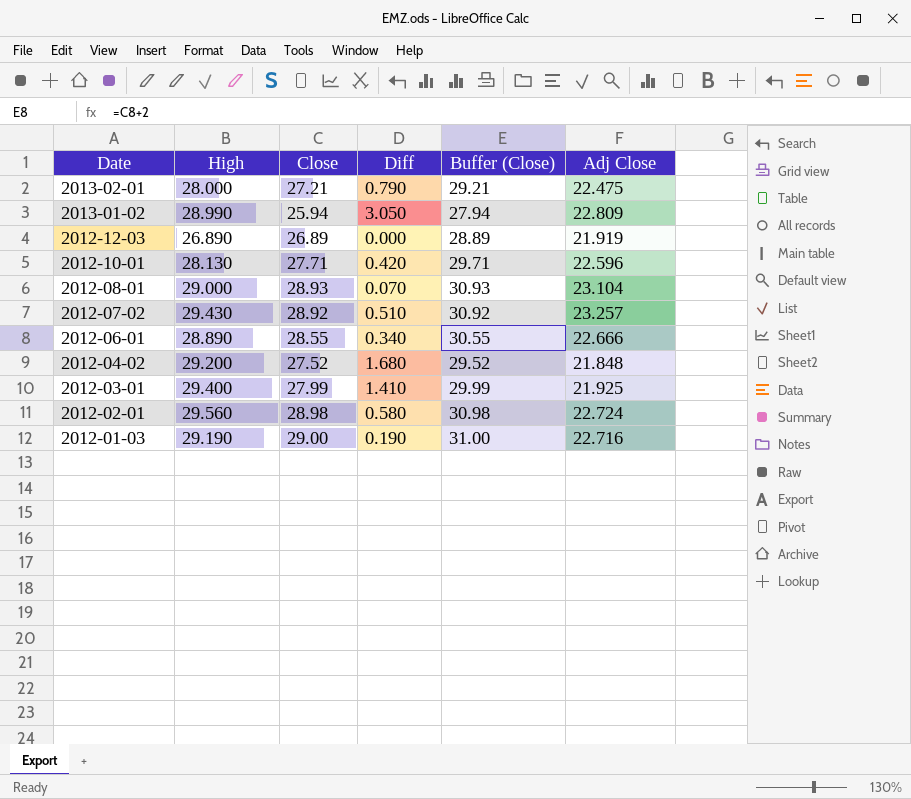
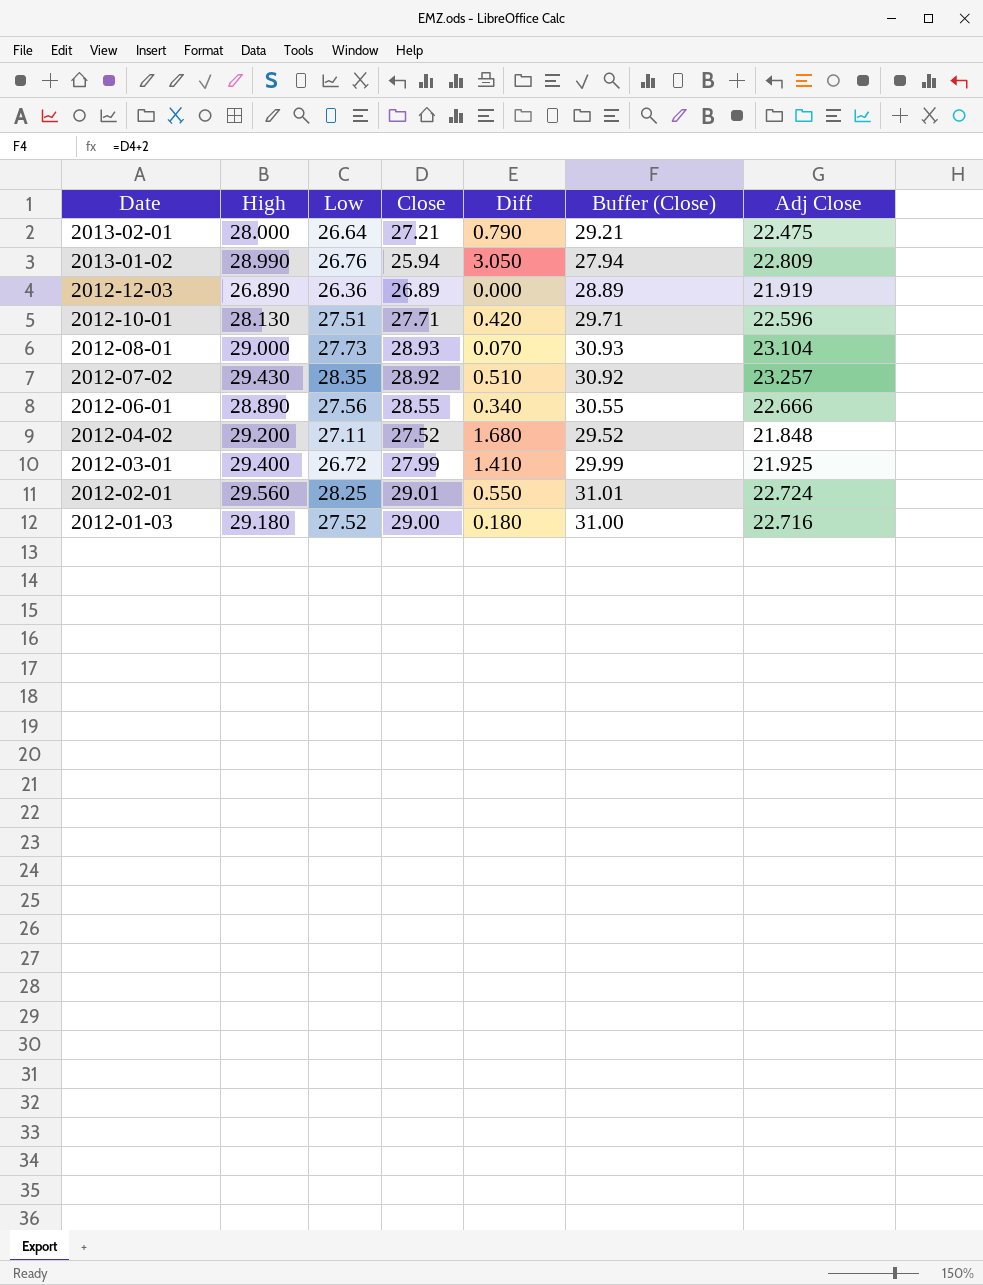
column Low | position: none -> 3
2012-02-01 | Close: 28.98 -> 29.01
2012-02-01 | Diff: 0.580 -> 0.550
2012-02-01 | Buffer (Close): 30.98 -> 31.01
2012-01-03 | High: 29.190 -> 29.180
2012-01-03 | Diff: 0.190 -> 0.180

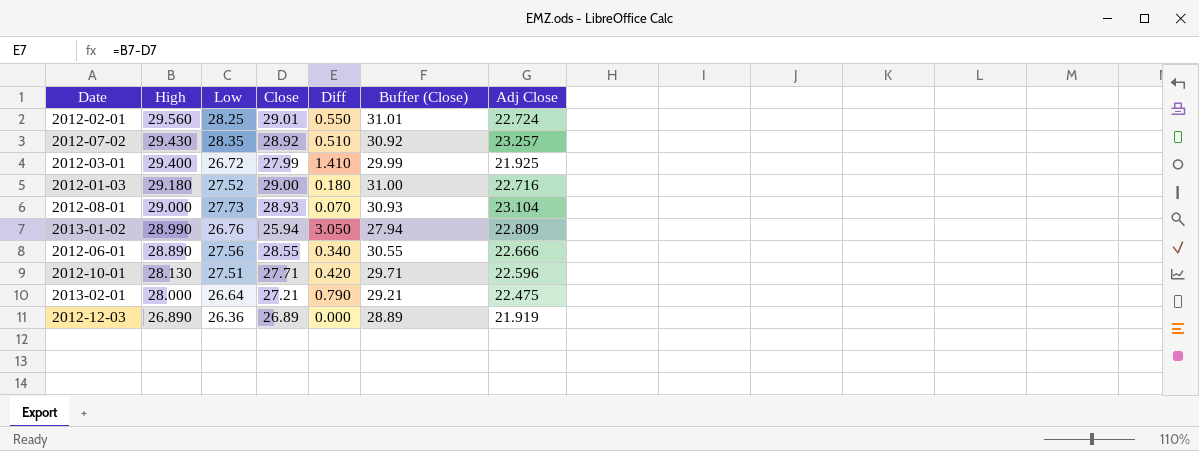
row order: Date descending -> High descending
row 2012-04-02: 29.200 | 27.11 | 27.52 | 1.680 | 29.52 | 21.848 -> none

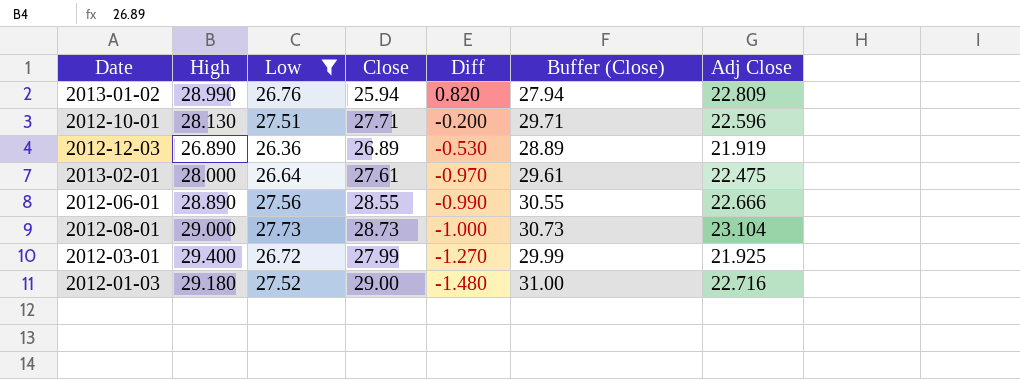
filter: none -> Low <= 27.73
row order: High descending -> Diff descending
column Diff | formula: [High] - [Close] -> [Low] - [Close]
2013-02-01 | Close: 27.21 -> 27.61
2013-02-01 | Buffer (Close): 29.21 -> 29.61
2012-08-01 | Close: 28.93 -> 28.73
2012-08-01 | Buffer (Close): 30.93 -> 30.73

